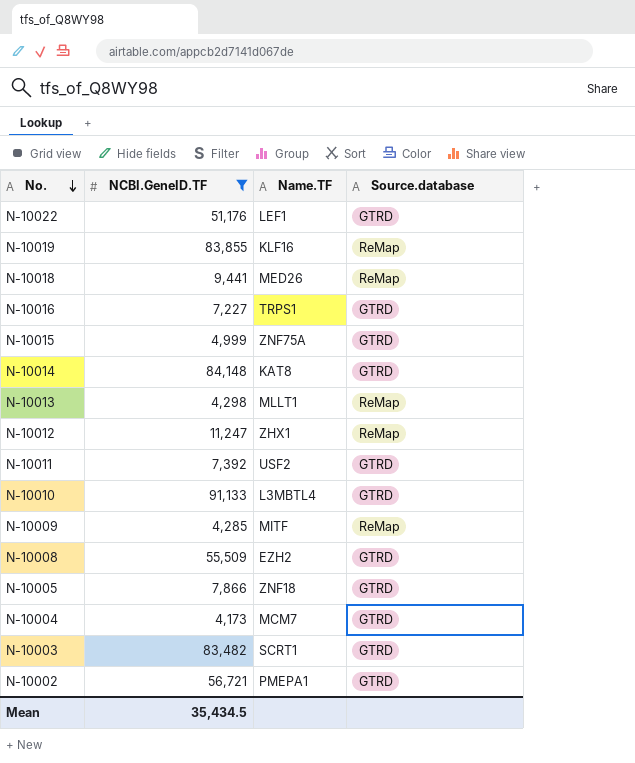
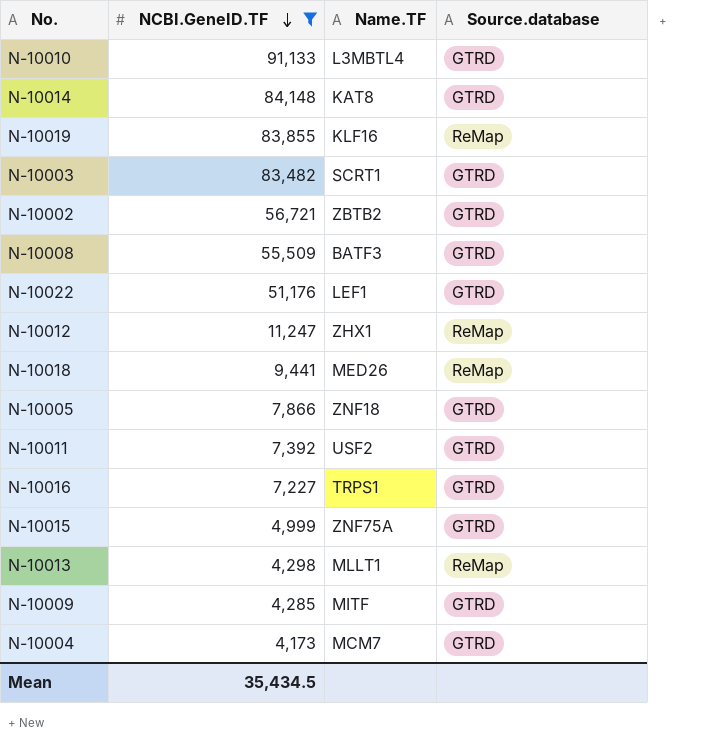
row order: No. descending -> NCBI.GeneID.TF descending
N-10002 | Name.TF: PMEPA1 -> ZBTB2
N-10008 | Name.TF: EZH2 -> BATF3
N-10009 | Source.database: ReMap -> GTRD

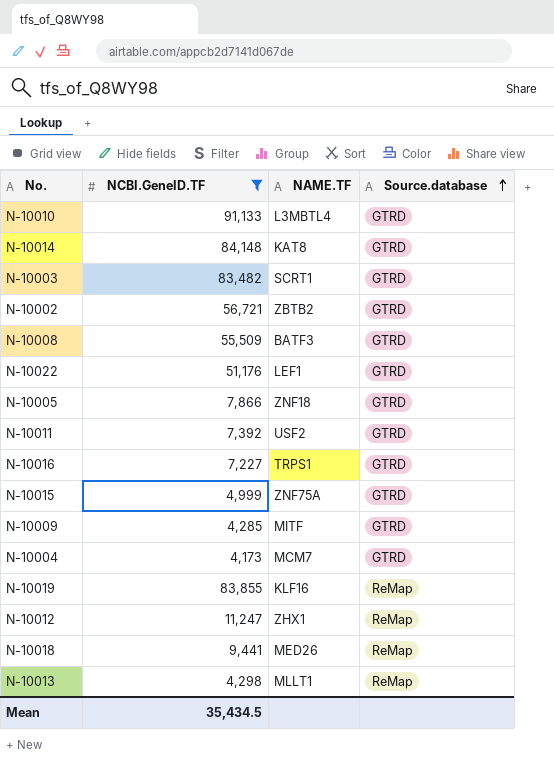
row order: NCBI.GeneID.TF descending -> Source.database ascending
column name: Name.TF -> NAME.TF

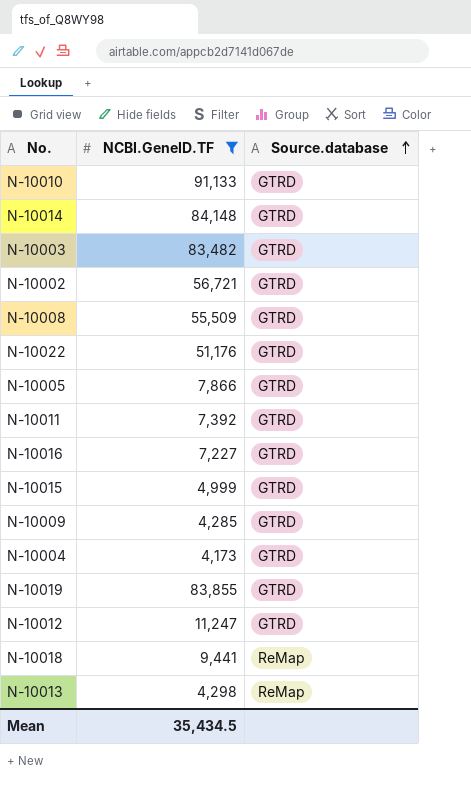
column NAME.TF | position: 3 -> none
N-10019 | Source.database: ReMap -> GTRD
N-10012 | Source.database: ReMap -> GTRD

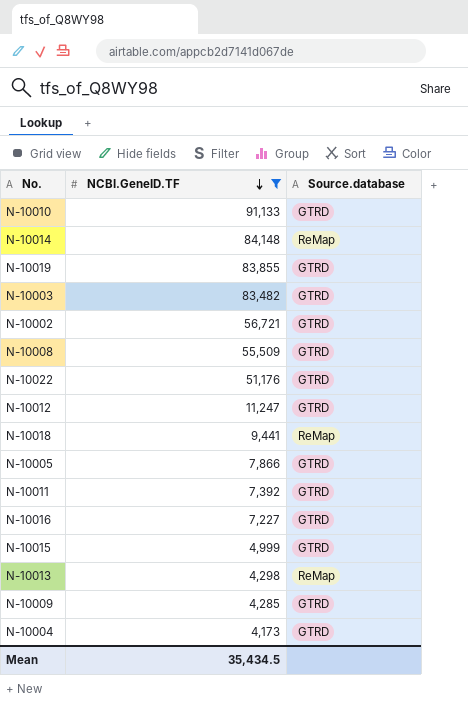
row order: Source.database ascending -> NCBI.GeneID.TF descending
N-10014 | Source.database: GTRD -> ReMap

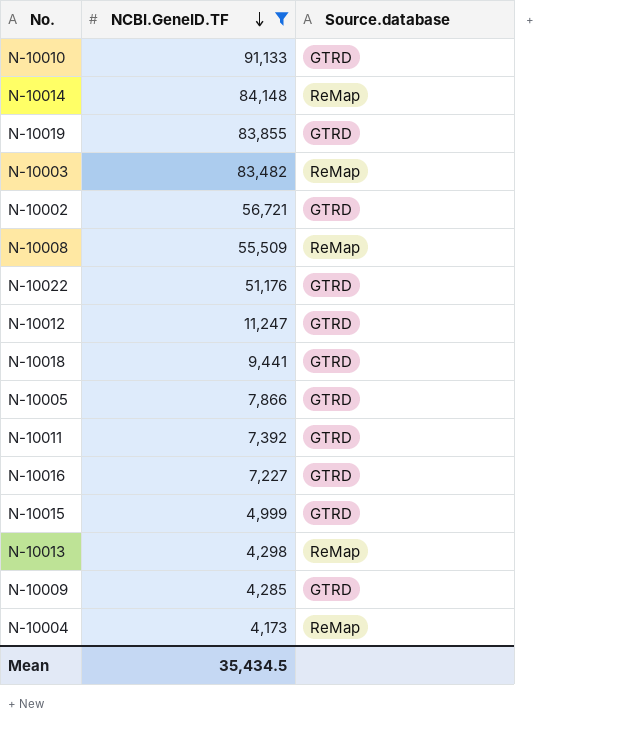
N-10003 | Source.database: GTRD -> ReMap
N-10008 | Source.database: GTRD -> ReMap
N-10018 | Source.database: ReMap -> GTRD
N-10004 | Source.database: GTRD -> ReMap

